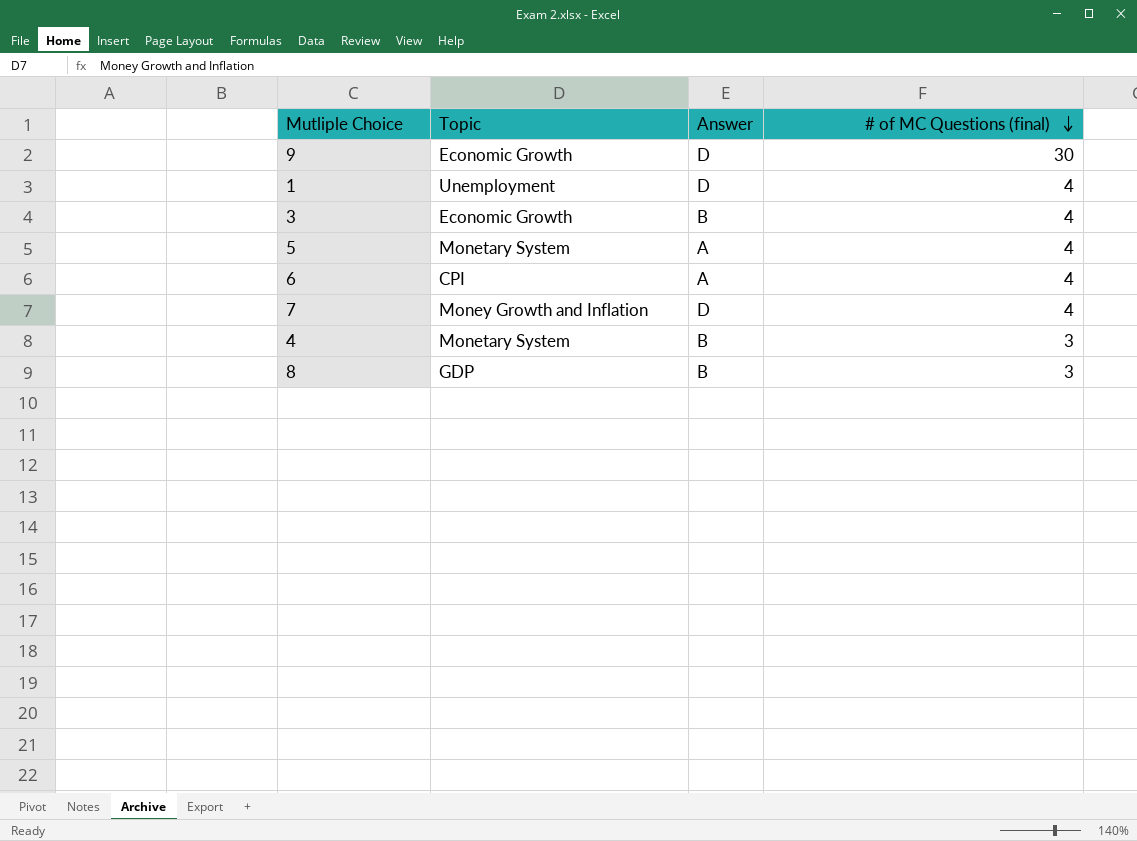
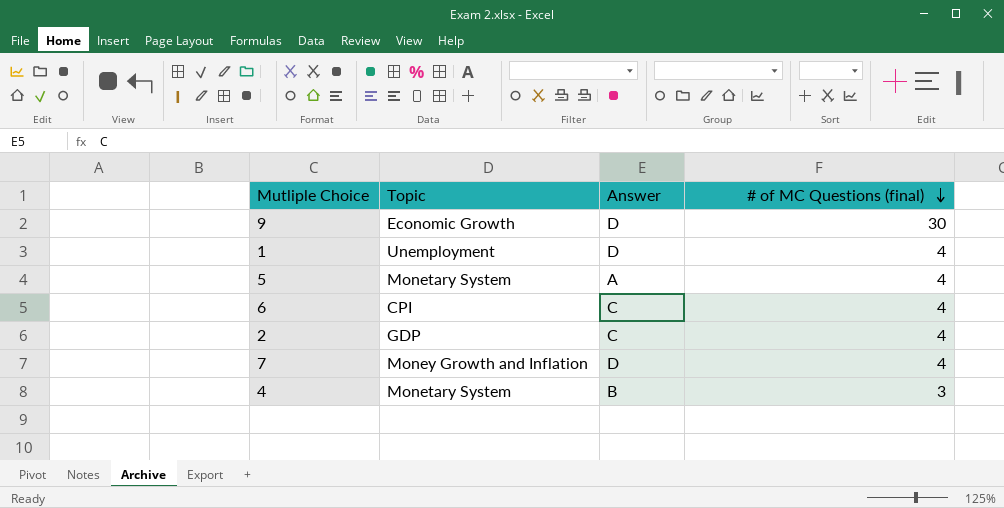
row 3: Economic Growth | B | 4 -> none
row 8: GDP | B | 3 -> none
6 | Answer: A -> C
row 2: none -> GDP | C | 4

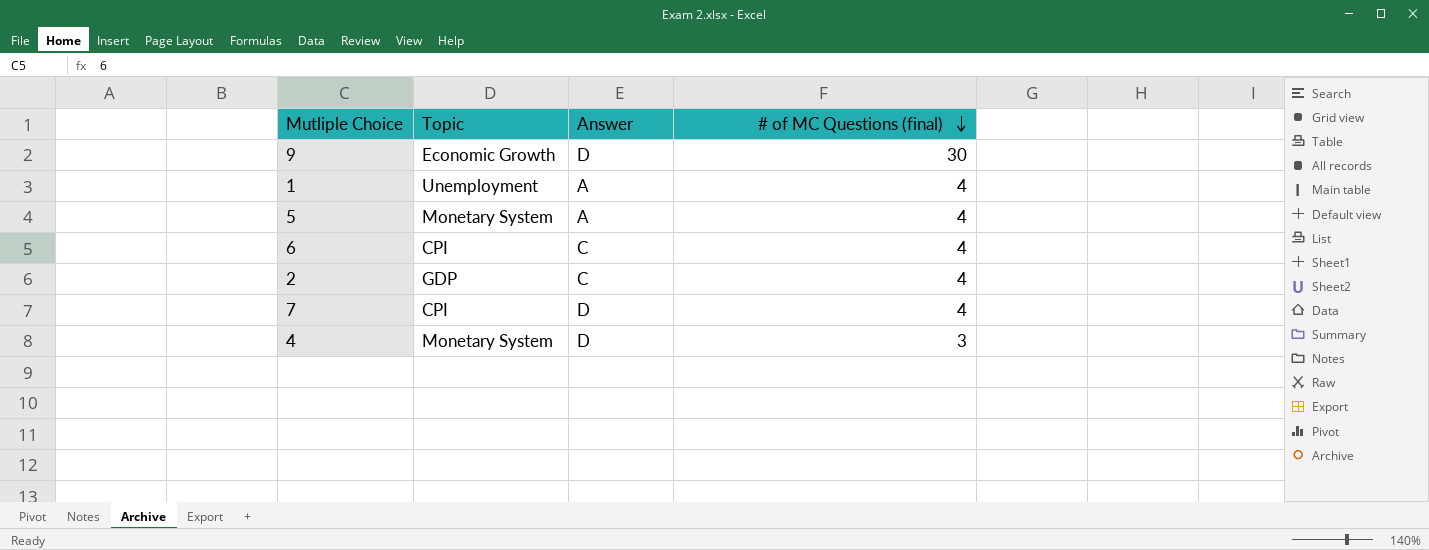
1 | Answer: D -> A
7 | Topic: Money Growth and Inflation -> CPI
4 | Answer: B -> D

